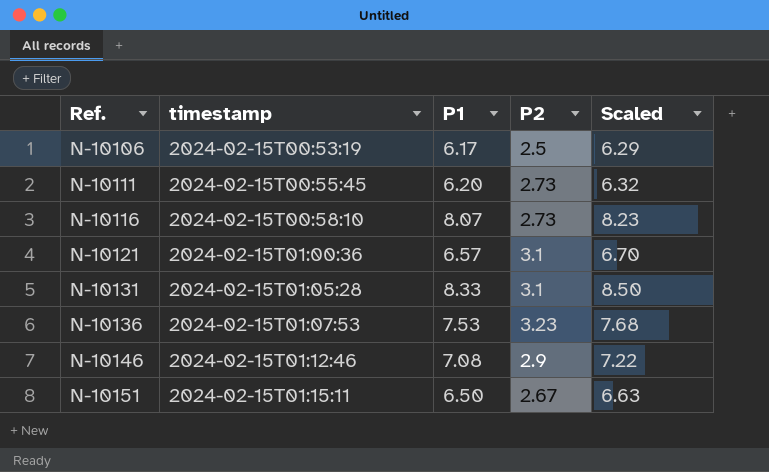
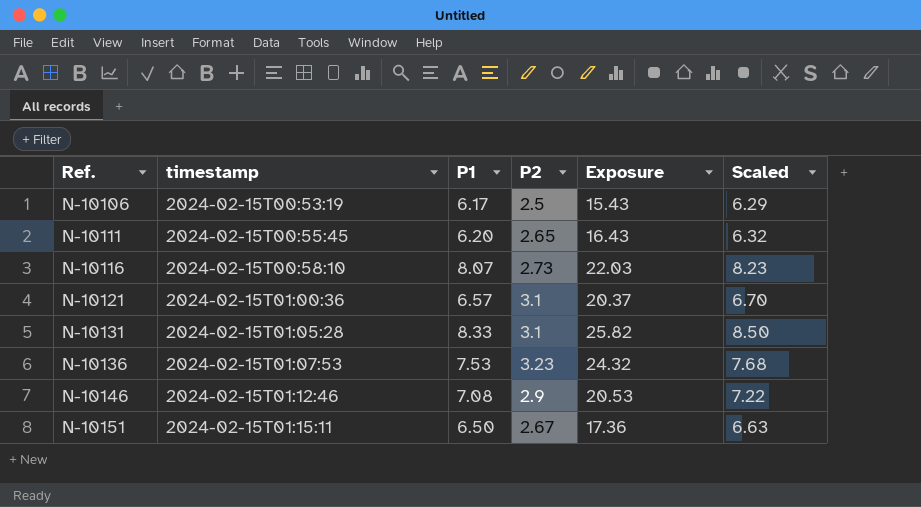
column Exposure | formula: none -> [P1] * [P2]
N-10111 | P2: 2.73 -> 2.65

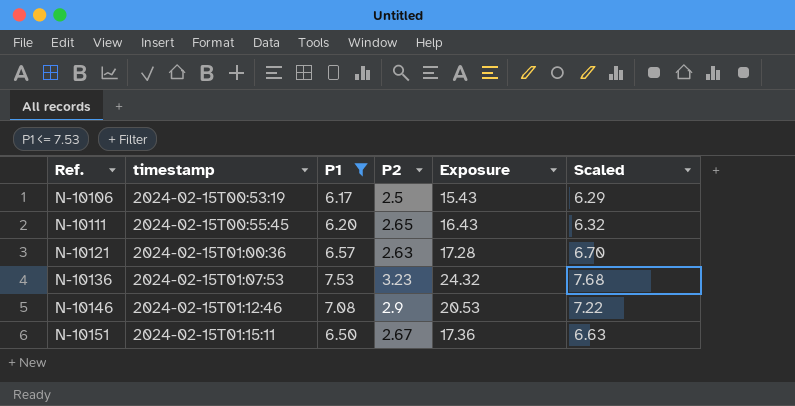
filter: none -> P1 <= 7.53
N-10121 | P2: 3.1 -> 2.63
N-10121 | Exposure: 20.37 -> 17.28

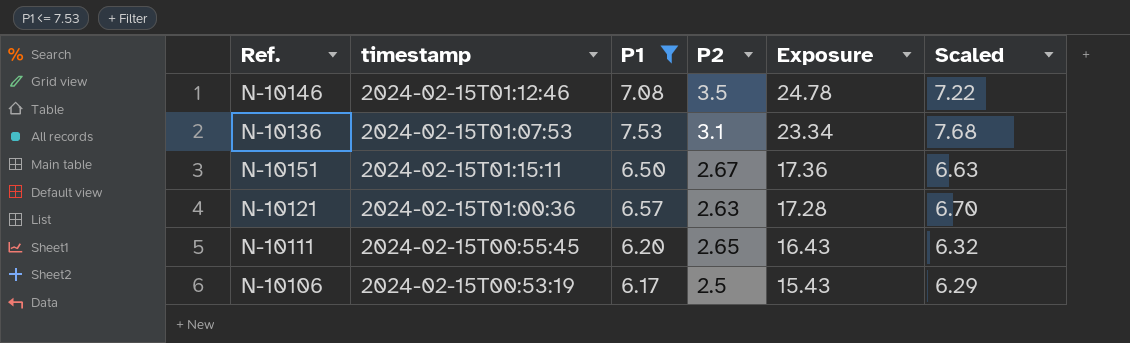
row order: Ref. ascending -> Exposure descending
N-10146 | P2: 2.9 -> 3.5
N-10146 | Exposure: 20.53 -> 24.78
N-10136 | P2: 3.23 -> 3.1
N-10136 | Exposure: 24.32 -> 23.34

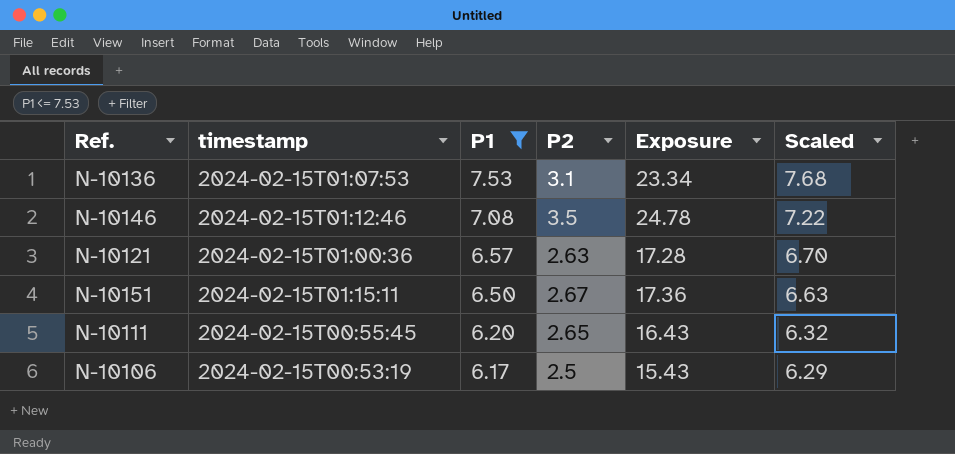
row order: Exposure descending -> P1 descending

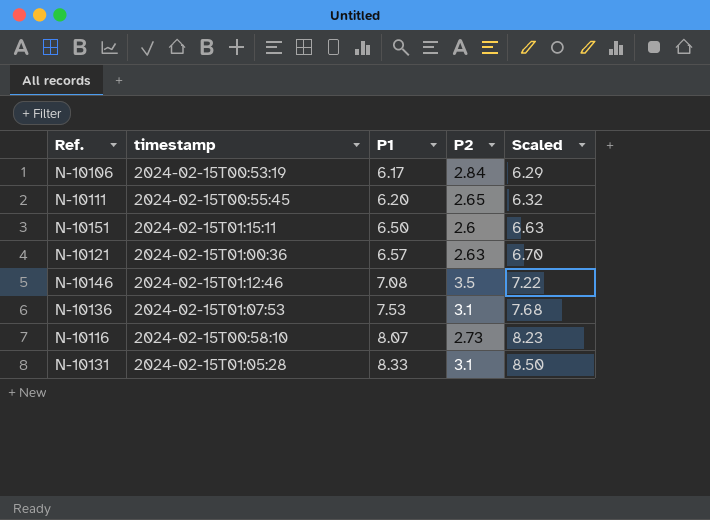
filter: P1 <= 7.53 -> none
row order: P1 descending -> P1 ascending
column Exposure | formula: [P1] * [P2] -> none
N-10106 | P2: 2.5 -> 2.84
N-10151 | P2: 2.67 -> 2.6

